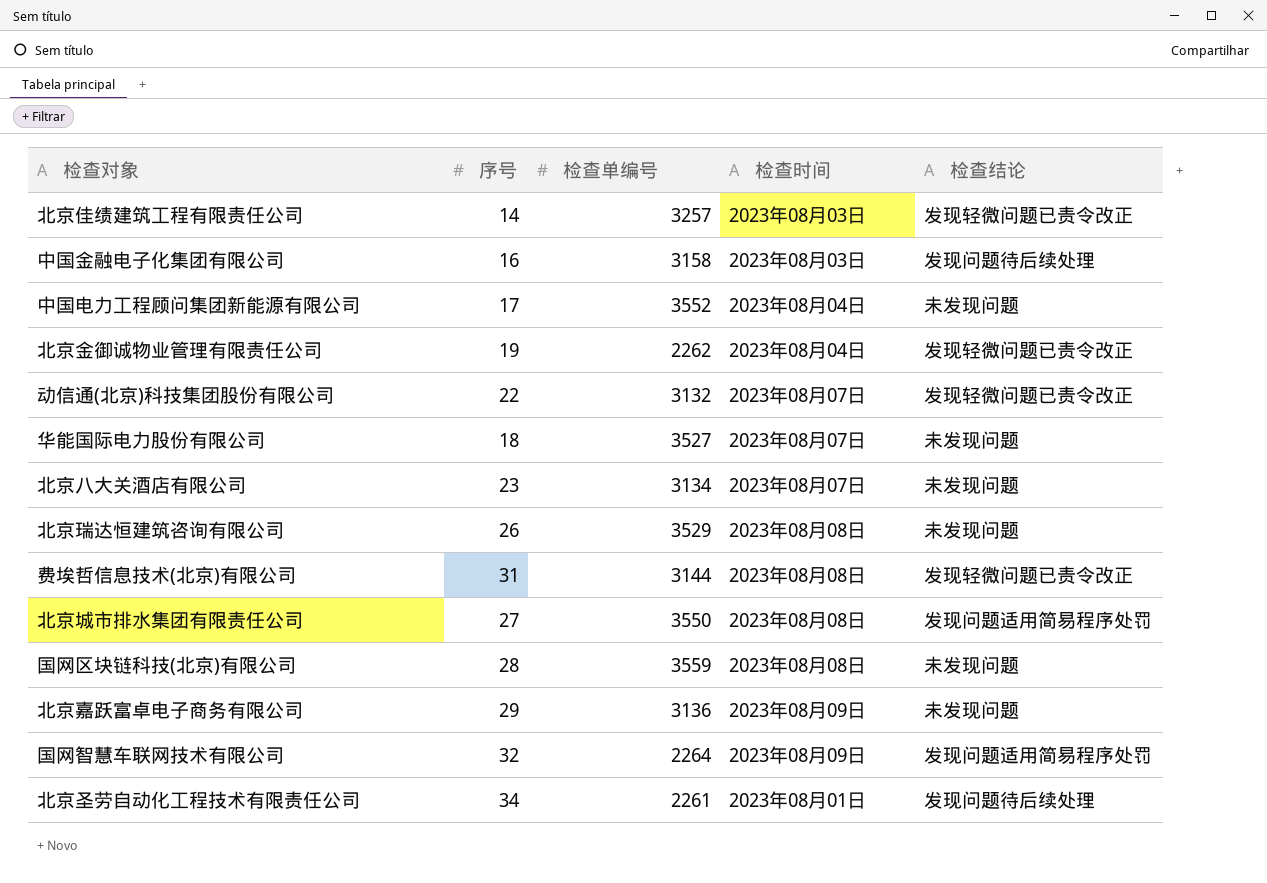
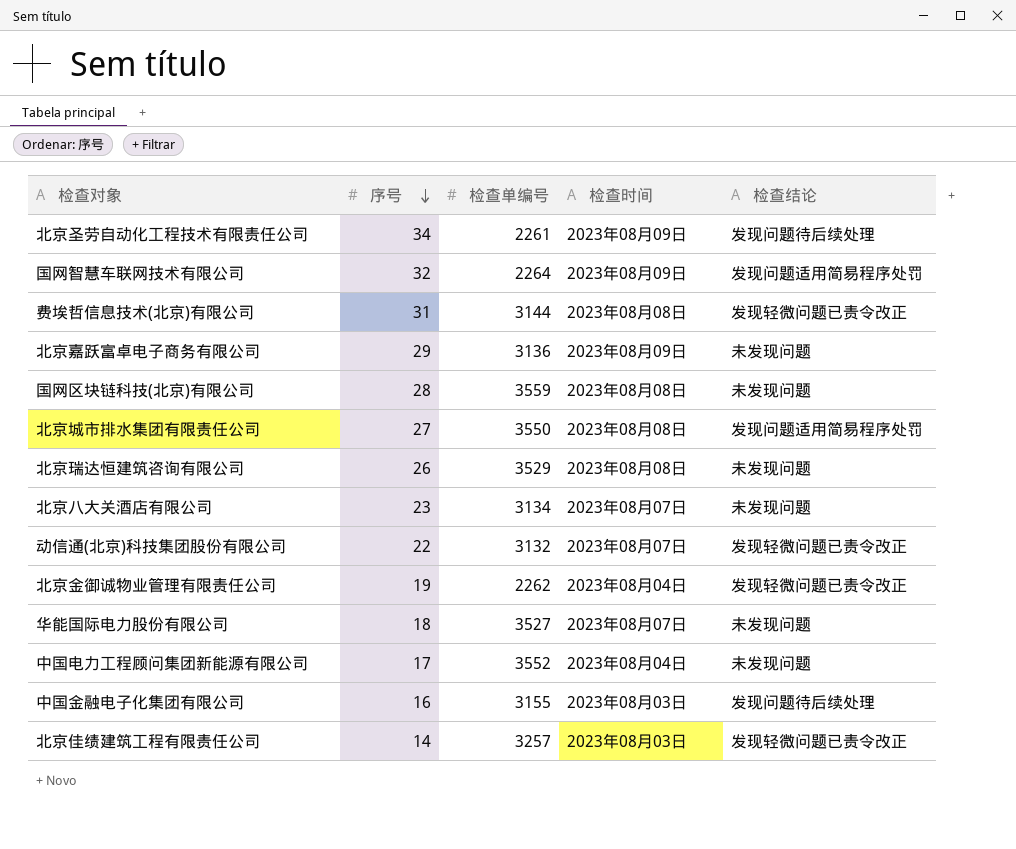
row order: none -> 序号 descending
北京圣劳自动化工程技术有限责任公司 | 检查时间: 2023年08月01日 -> 2023年08月09日
中国金融电子化集团有限公司 | 检查单编号: 3158 -> 3155

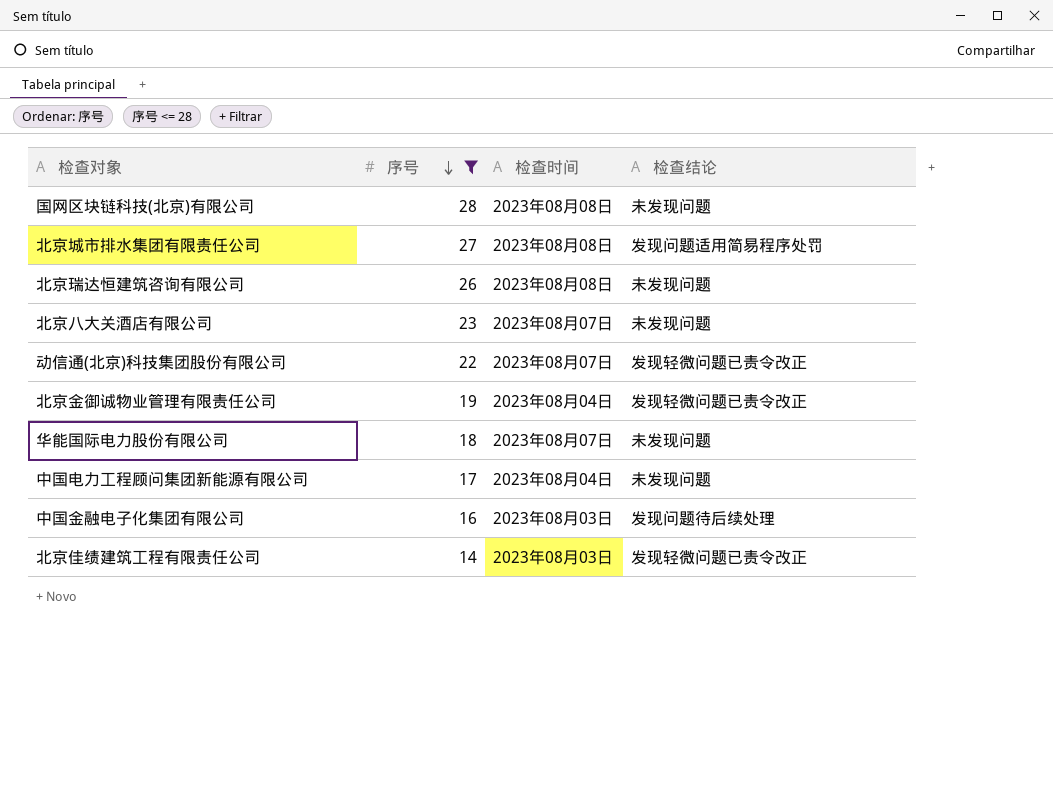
filter: none -> 序号 <= 28
column 检查单编号 | position: 3 -> none

